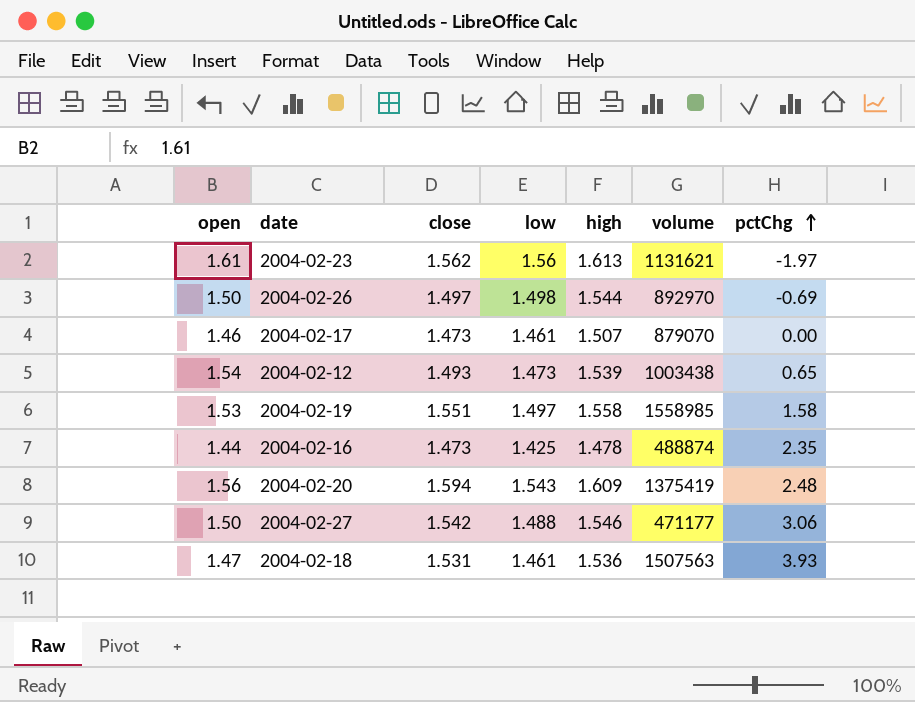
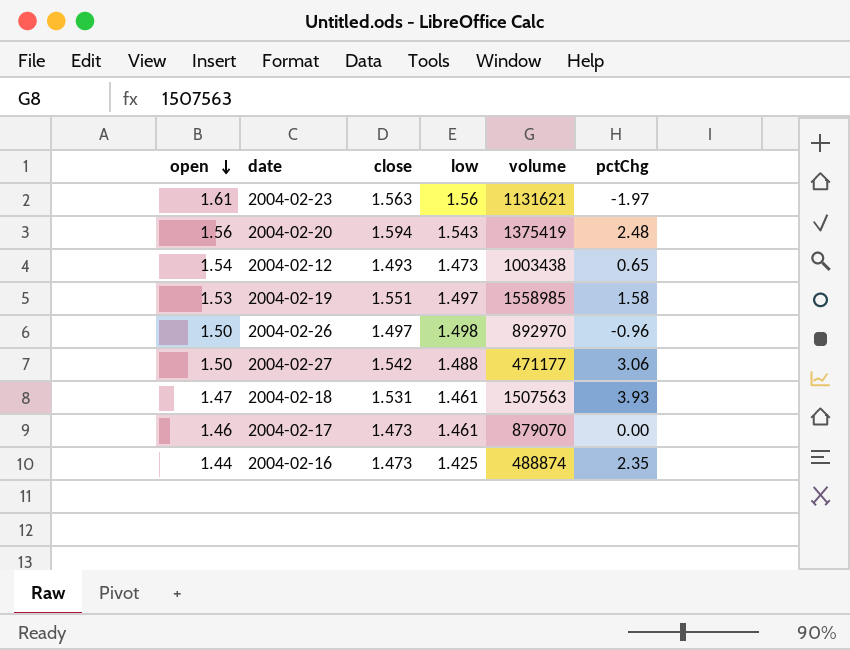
row order: pctChg ascending -> open descending
column high | position: 5 -> none
2004-02-23 | close: 1.562 -> 1.563
2004-02-26 | pctChg: -0.69 -> -0.96

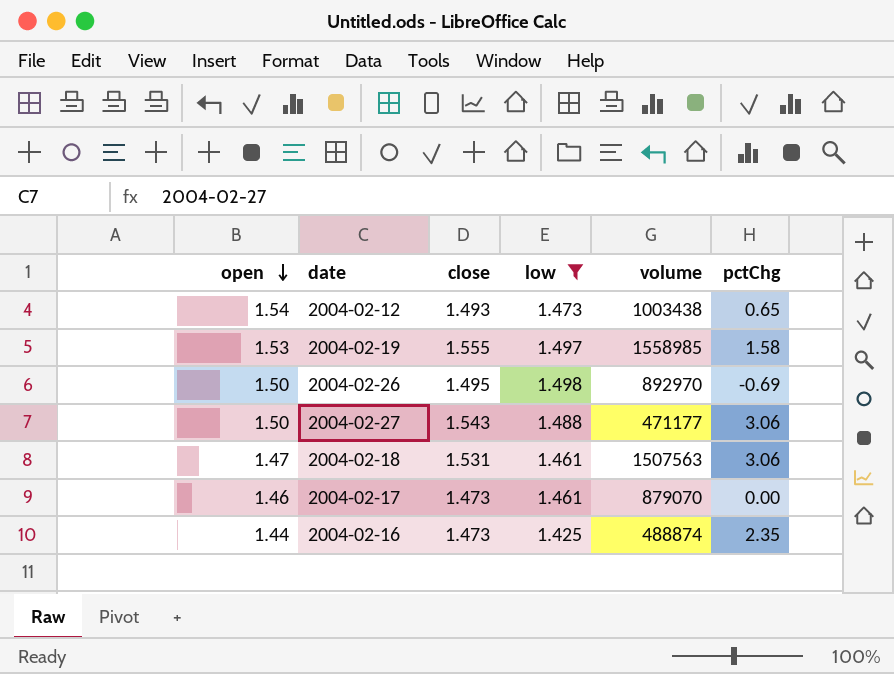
filter: none -> low <= 1.498
2004-02-19 | close: 1.551 -> 1.555
2004-02-26 | close: 1.497 -> 1.495
2004-02-26 | pctChg: -0.96 -> -0.69
2004-02-27 | close: 1.542 -> 1.543
2004-02-18 | pctChg: 3.93 -> 3.06

